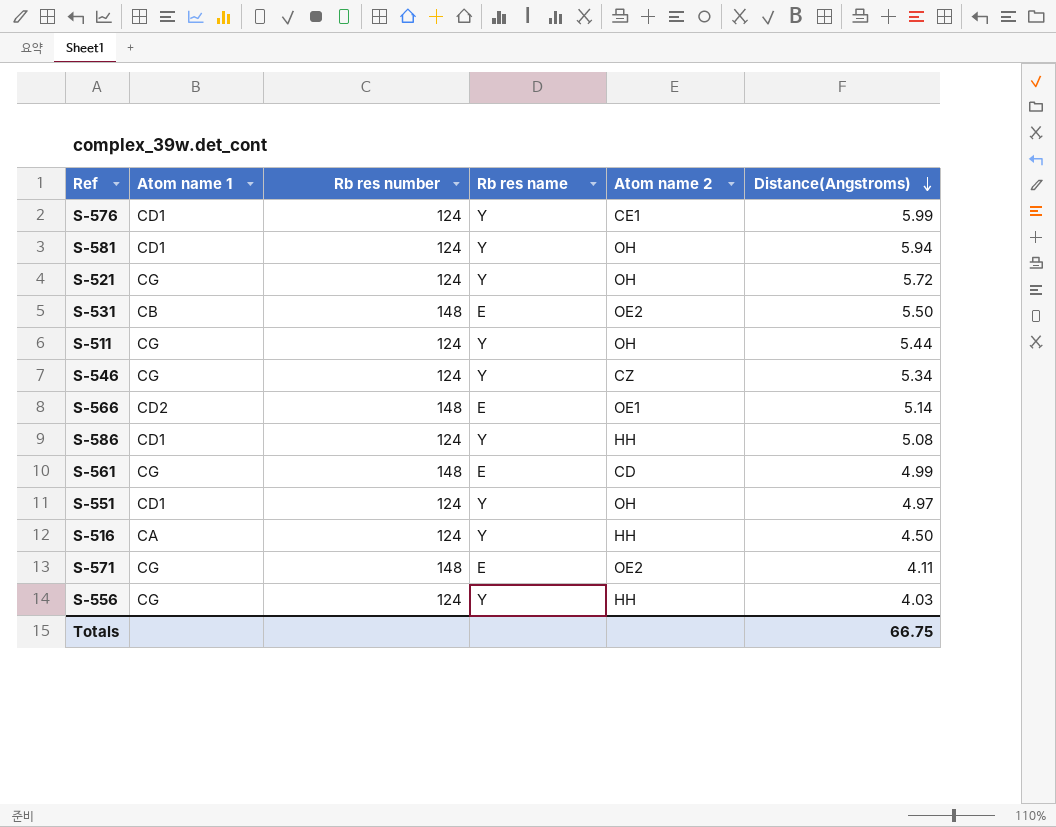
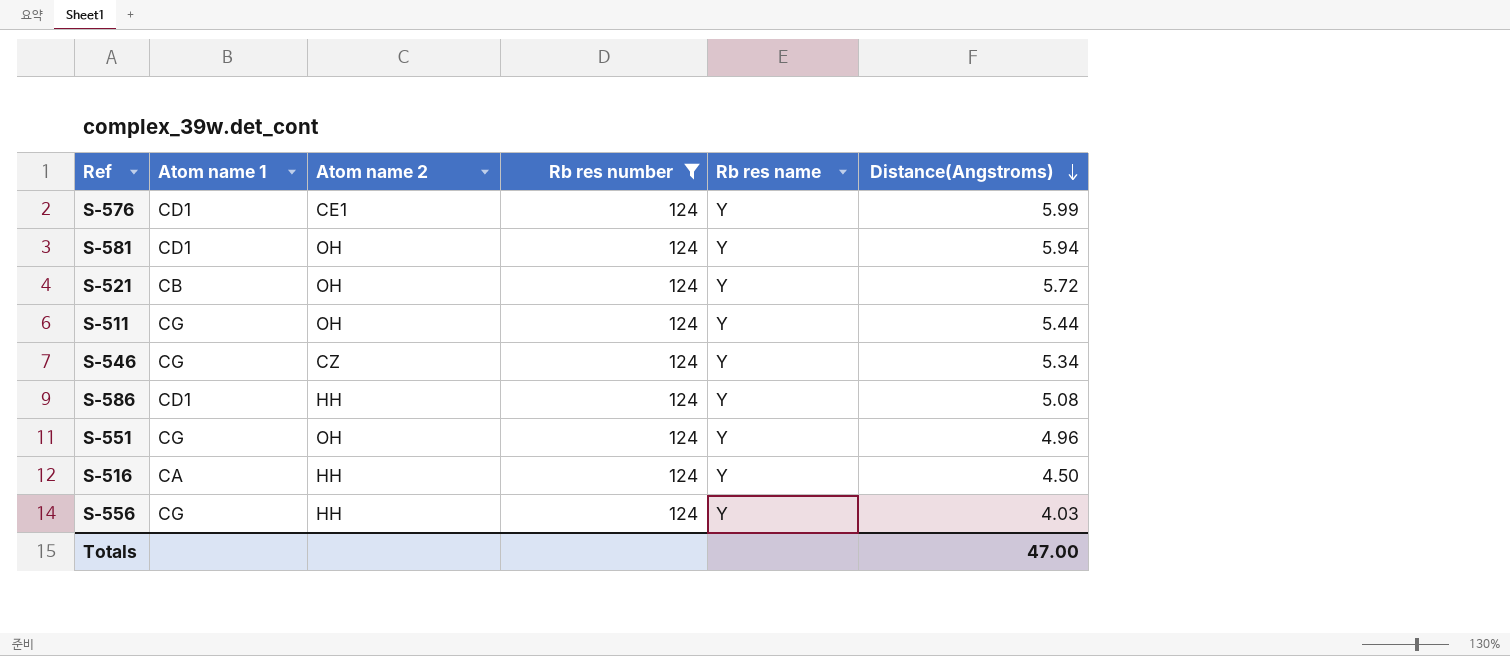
filter: none -> Rb res number = 124
column Atom name 2 | position: 5 -> 3
S-521 | Atom name 1: CG -> CB
S-551 | Atom name 1: CD1 -> CG
S-551 | Distance(Angstroms): 4.97 -> 4.96
Totals | Distance(Angstroms): 66.75 -> 47.00

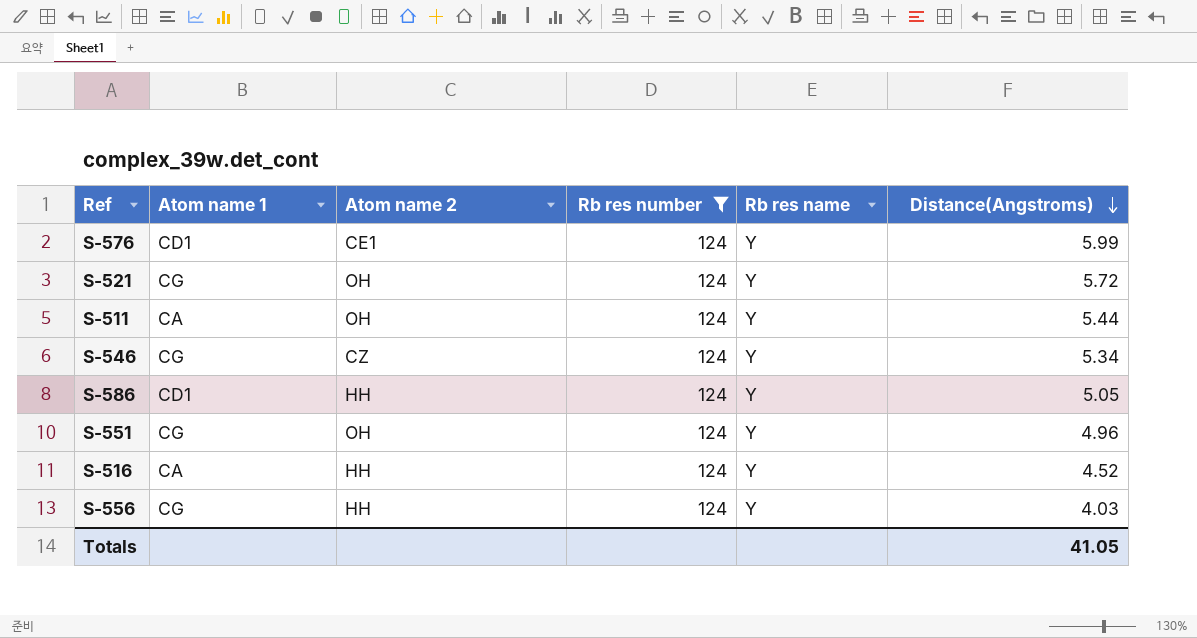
row S-581: CD1 | OH | 124 | Y | 5.94 -> none
S-521 | Atom name 1: CB -> CG
S-511 | Atom name 1: CG -> CA
S-586 | Distance(Angstroms): 5.08 -> 5.05
S-516 | Distance(Angstroms): 4.50 -> 4.52
Totals | Distance(Angstroms): 47.00 -> 41.05

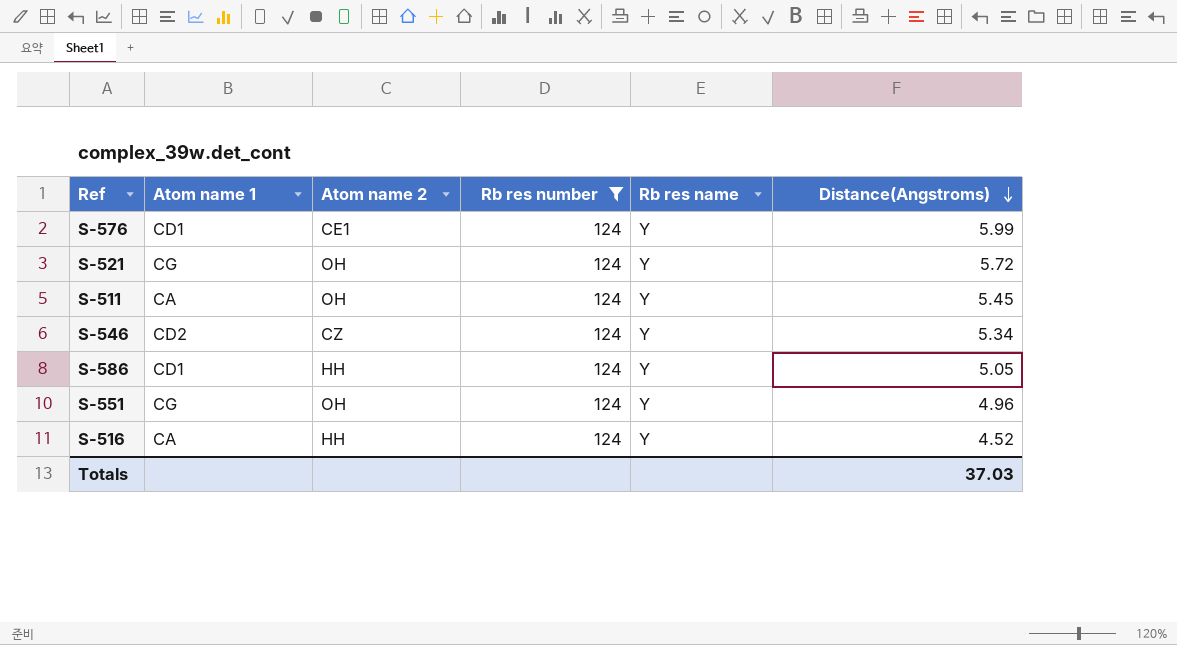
row S-556: CG | HH | 124 | Y | 4.03 -> none
S-511 | Distance(Angstroms): 5.44 -> 5.45
S-546 | Atom name 1: CG -> CD2
Totals | Distance(Angstroms): 41.05 -> 37.03

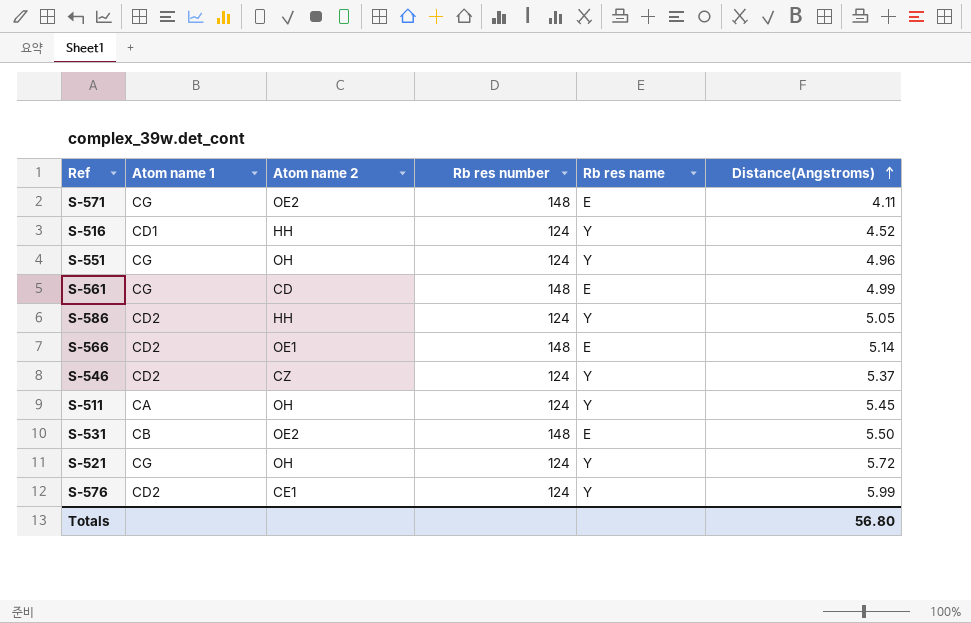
filter: Rb res number = 124 -> none
row order: Distance(Angstroms) descending -> Distance(Angstroms) ascending
S-516 | Atom name 1: CA -> CD1
S-586 | Atom name 1: CD1 -> CD2
S-546 | Distance(Angstroms): 5.34 -> 5.37
S-576 | Atom name 1: CD1 -> CD2
Totals | Distance(Angstroms): 37.03 -> 56.80

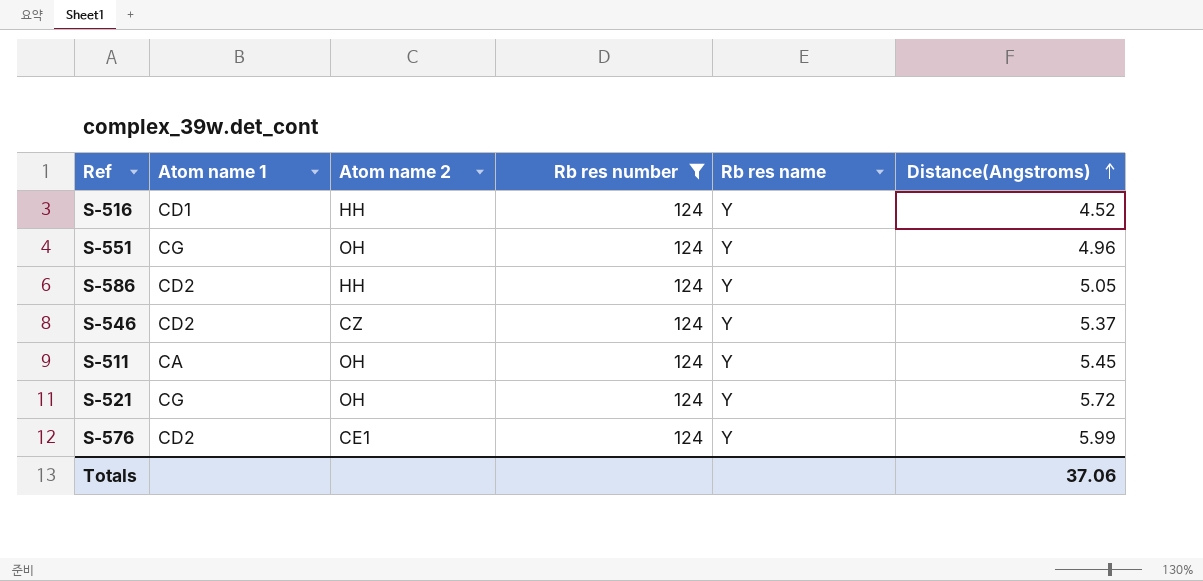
filter: none -> Rb res number = 124
Totals | Distance(Angstroms): 56.80 -> 37.06

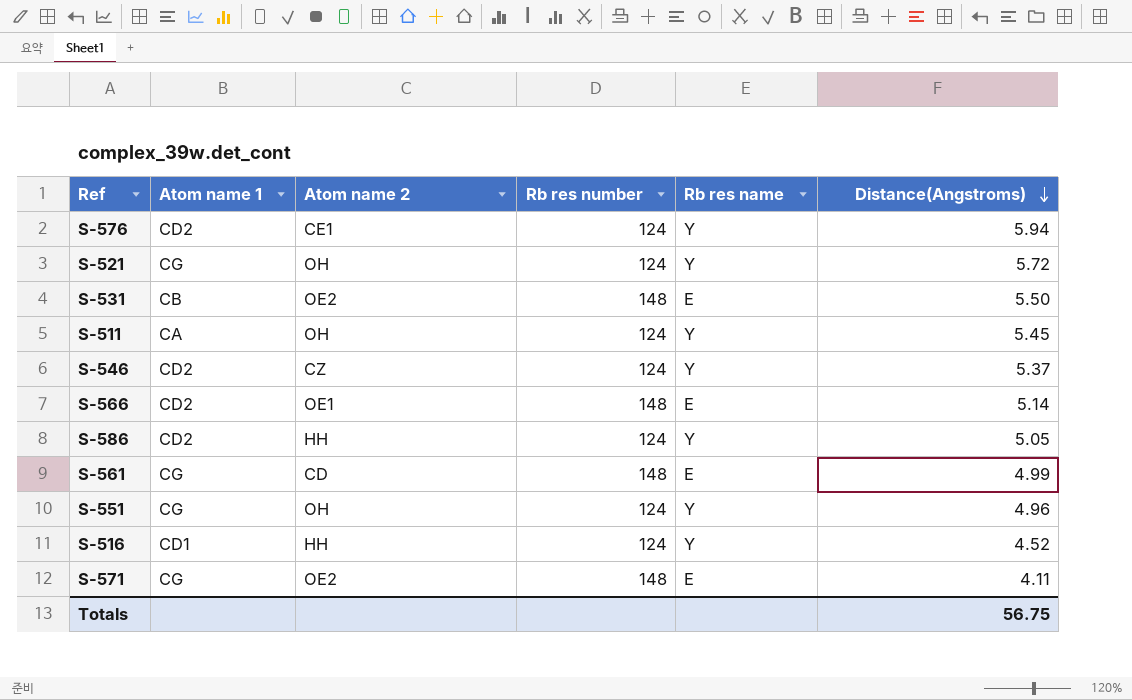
filter: Rb res number = 124 -> none
row order: Distance(Angstroms) ascending -> Distance(Angstroms) descending
S-576 | Distance(Angstroms): 5.99 -> 5.94
Totals | Distance(Angstroms): 37.06 -> 56.75

